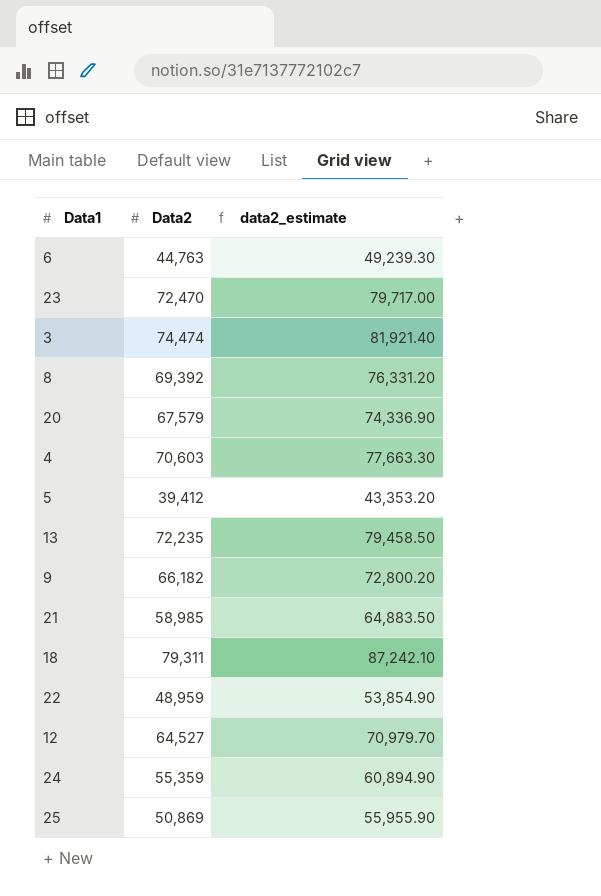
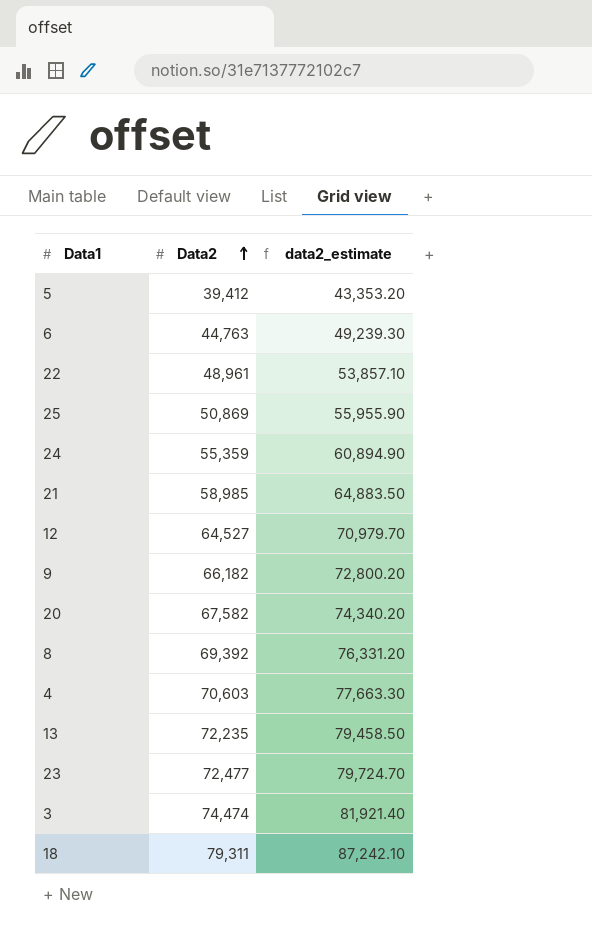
row order: none -> Data2 ascending
22 | Data2: 48,959 -> 48,961
22 | data2_estimate: 53,854.90 -> 53,857.10
20 | Data2: 67,579 -> 67,582
20 | data2_estimate: 74,336.90 -> 74,340.20
23 | Data2: 72,470 -> 72,477
23 | data2_estimate: 79,717.00 -> 79,724.70

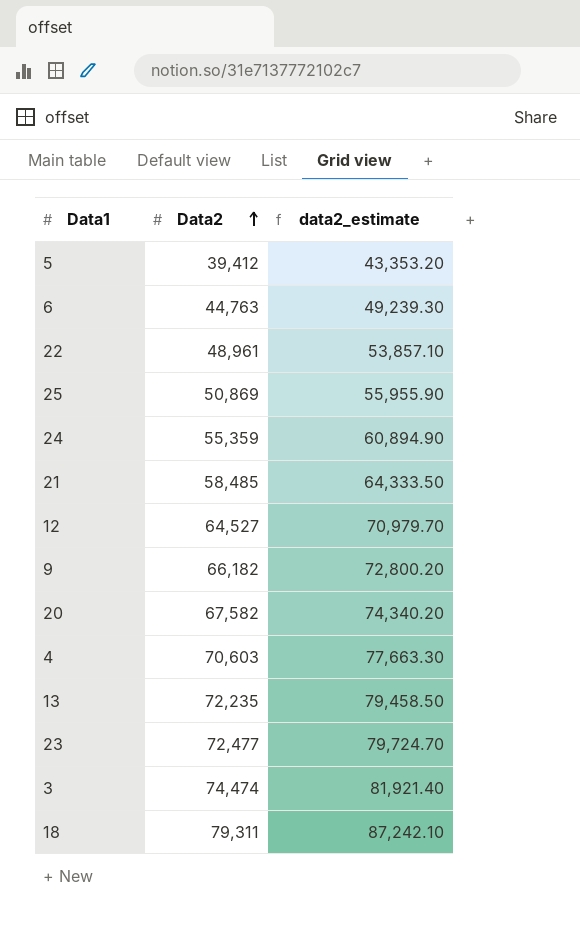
row 8: 69,392 | 76,331.20 -> none
21 | Data2: 58,985 -> 58,485
21 | data2_estimate: 64,883.50 -> 64,333.50

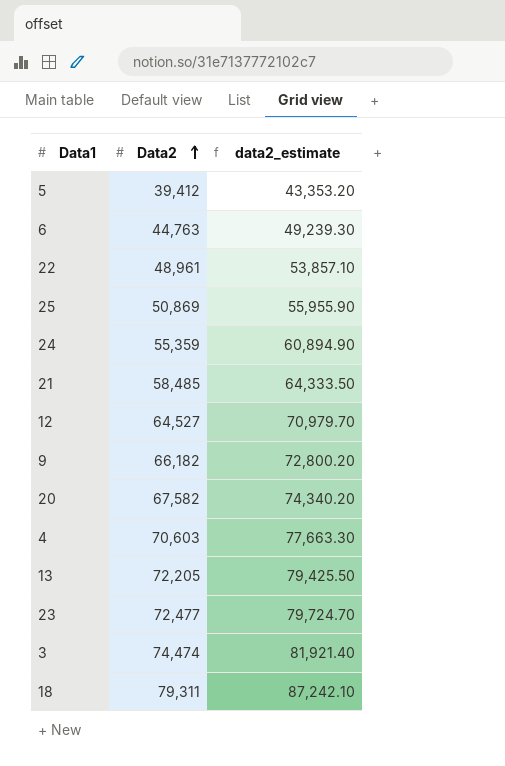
13 | Data2: 72,235 -> 72,205
13 | data2_estimate: 79,458.50 -> 79,425.50

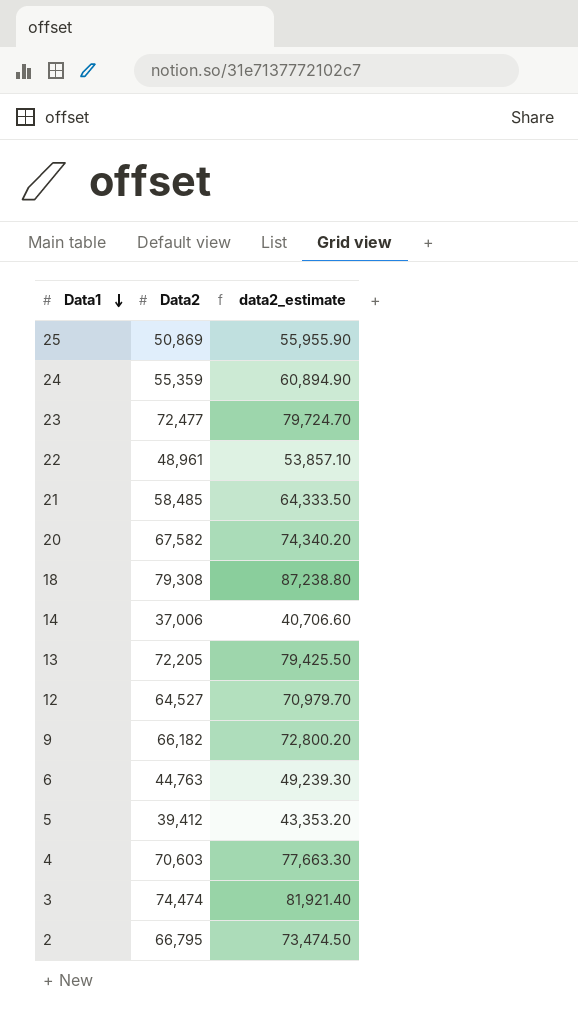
row order: Data2 ascending -> Data1 descending
18 | Data2: 79,311 -> 79,308
18 | data2_estimate: 87,242.10 -> 87,238.80
row 14: none -> 37,006 | 40,706.60
row 2: none -> 66,795 | 73,474.50

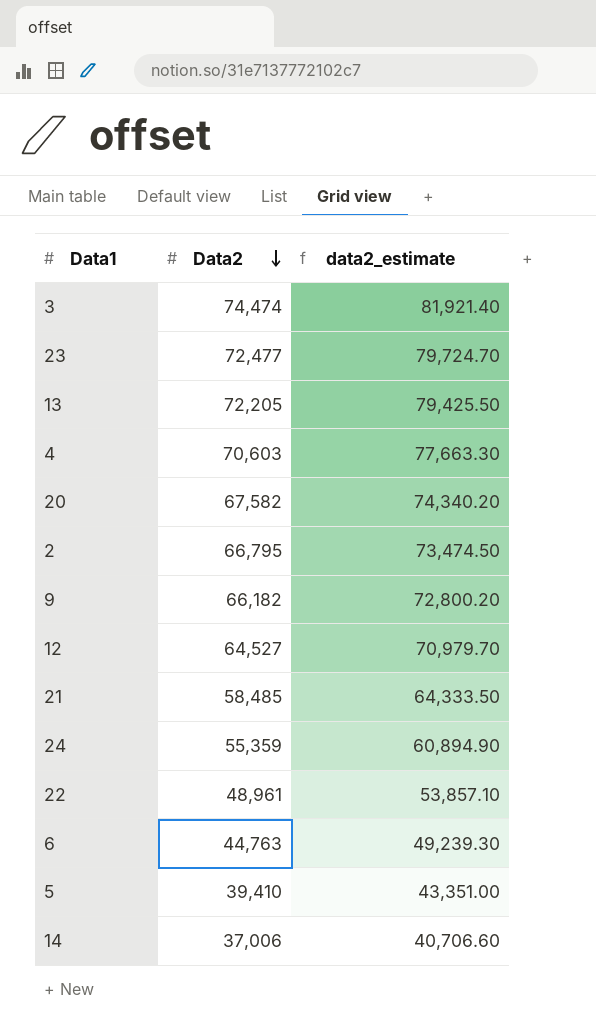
row order: Data1 descending -> Data2 descending
row 25: 50,869 | 55,955.90 -> none
row 18: 79,308 | 87,238.80 -> none
5 | Data2: 39,412 -> 39,410
5 | data2_estimate: 43,353.20 -> 43,351.00

